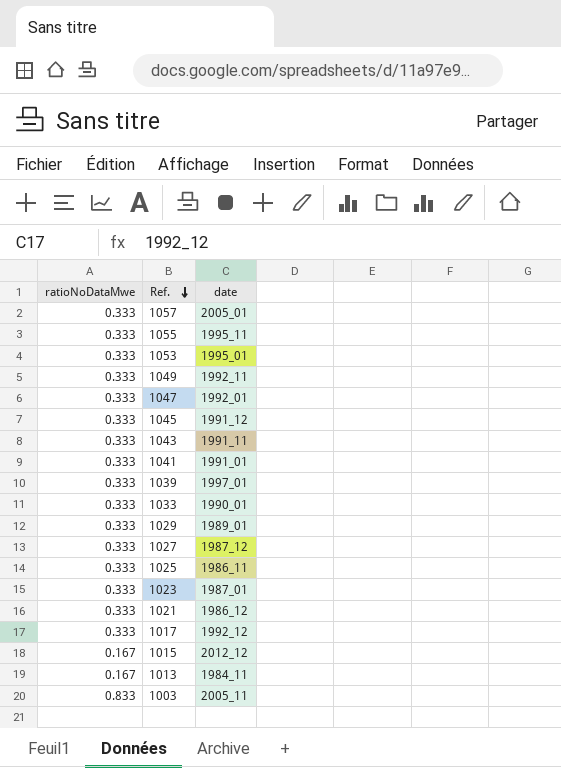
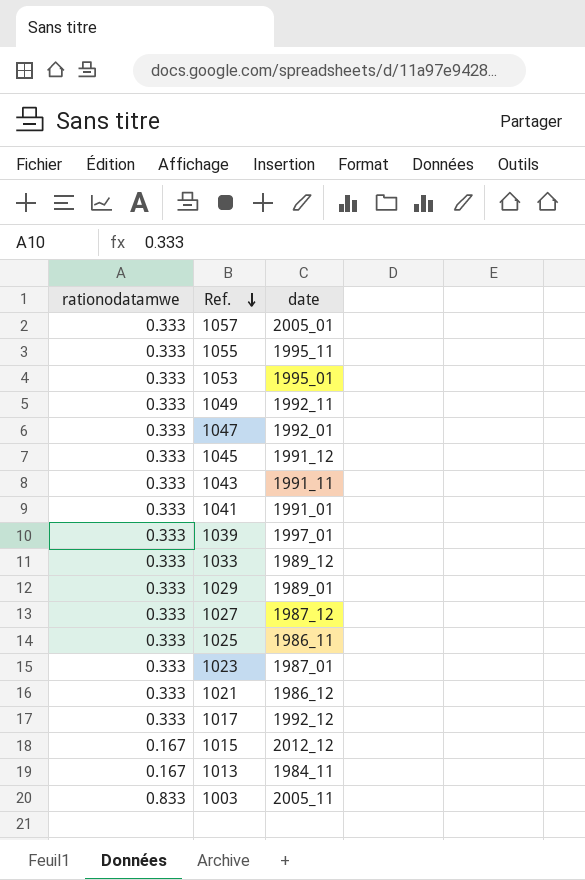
column name: ratioNoDataMwe -> rationodatamwe
1033 | date: 1990_01 -> 1989_12

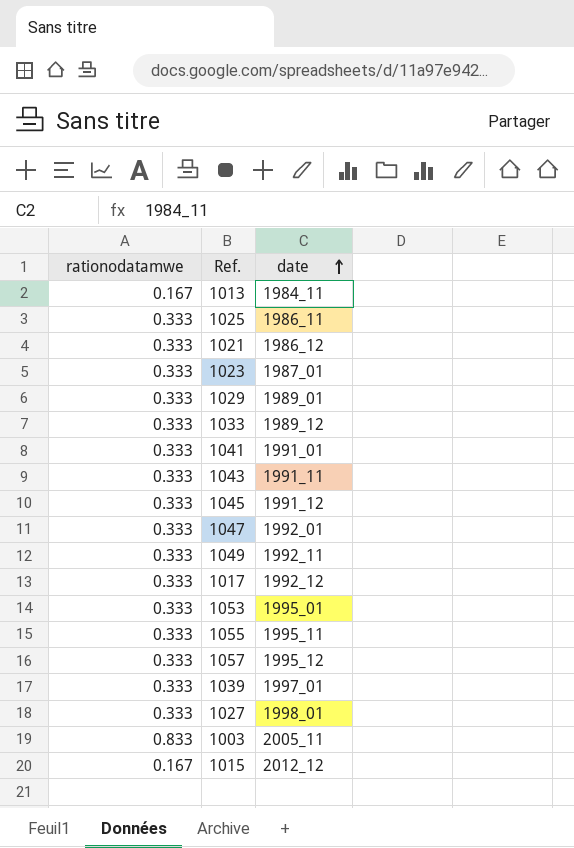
row order: Ref. descending -> date ascending
1057 | date: 2005_01 -> 1995_12
1027 | date: 1987_12 -> 1998_01

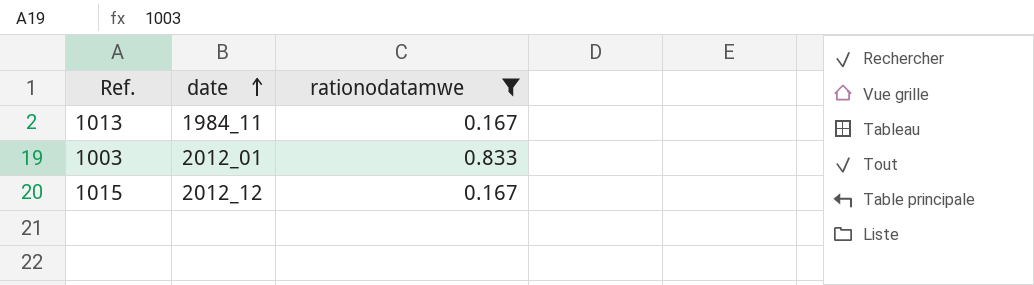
filter: none -> rationodatamwe != 0.333
column rationodatamwe | position: 1 -> 3
1003 | date: 2005_11 -> 2012_01

